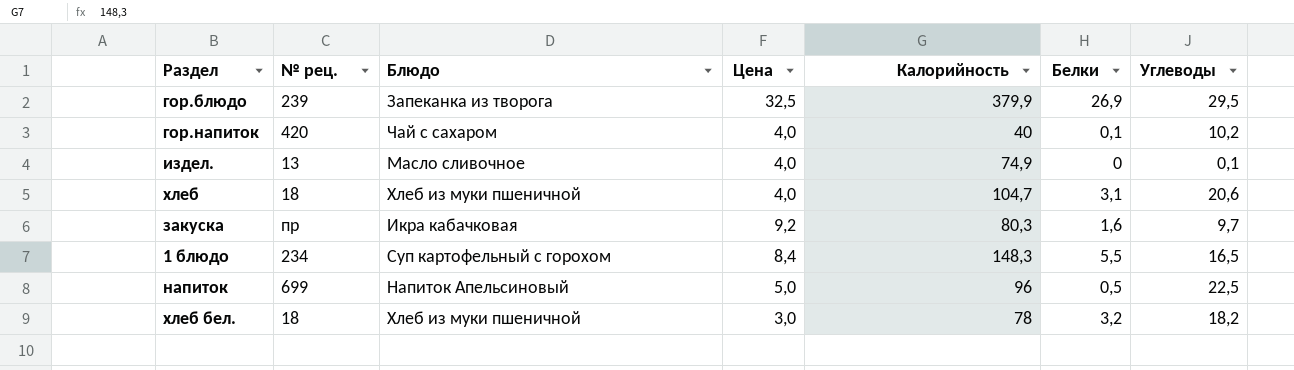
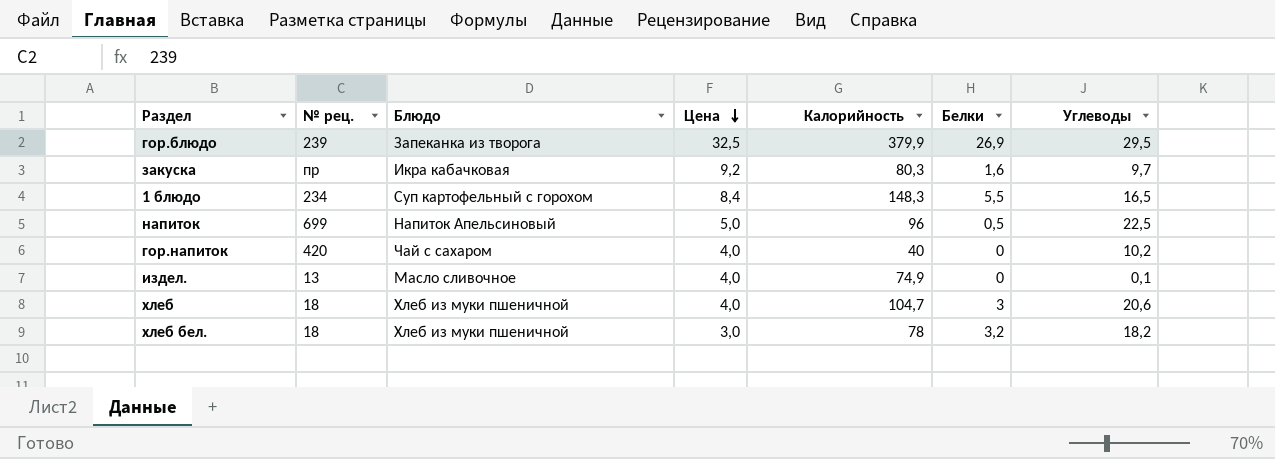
row order: none -> Цена descending
гор.напиток | Белки: 0,1 -> 0
хлеб | Белки: 3,1 -> 3

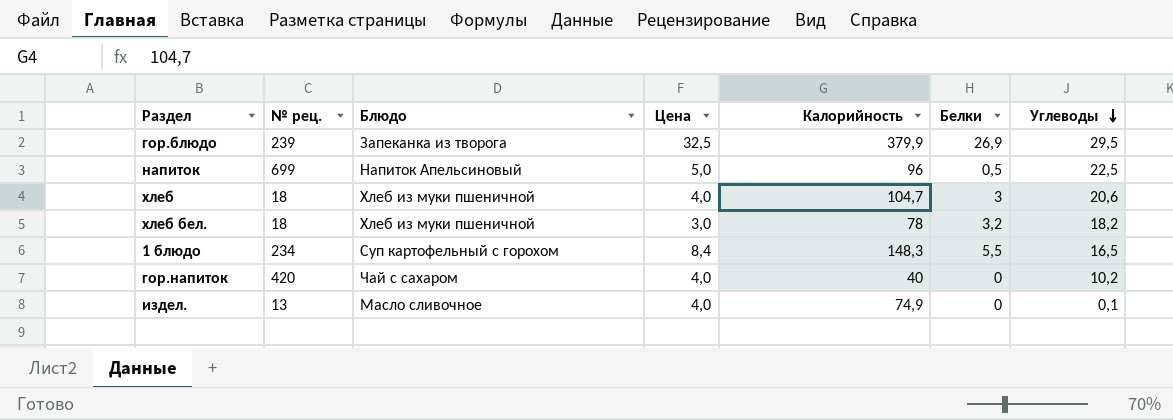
row order: Цена descending -> Углеводы descending
row закуска: пр | Икра кабачковая | 9,2 | 80,3 | 1,6 | 9,7 -> none

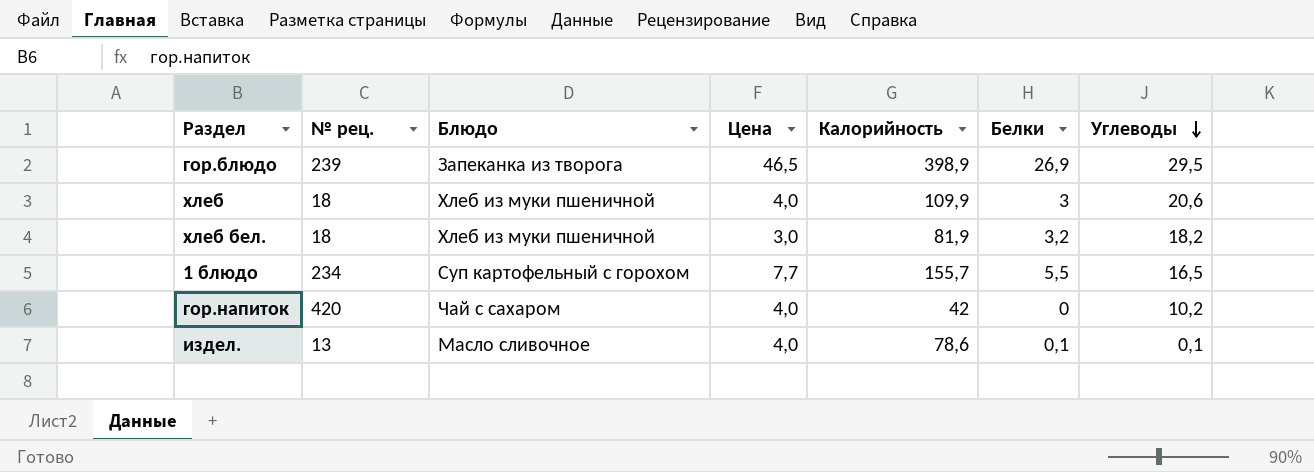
row напиток: 699 | Напиток Апельсиновый | 5,0 | 96 | 0,5 | 22,5 -> none
гор.блюдо | Цена: 32,5 -> 46,5
гор.блюдо | Калорийность: 379,9 -> 398,9
хлеб | Калорийность: 104,7 -> 109,9
хлеб бел. | Калорийность: 78 -> 81,9
1 блюдо | Цена: 8,4 -> 7,7
1 блюдо | Калорийность: 148,3 -> 155,7
гор.напиток | Калорийность: 40 -> 42
издел. | Калорийность: 74,9 -> 78,6
издел. | Белки: 0 -> 0,1

